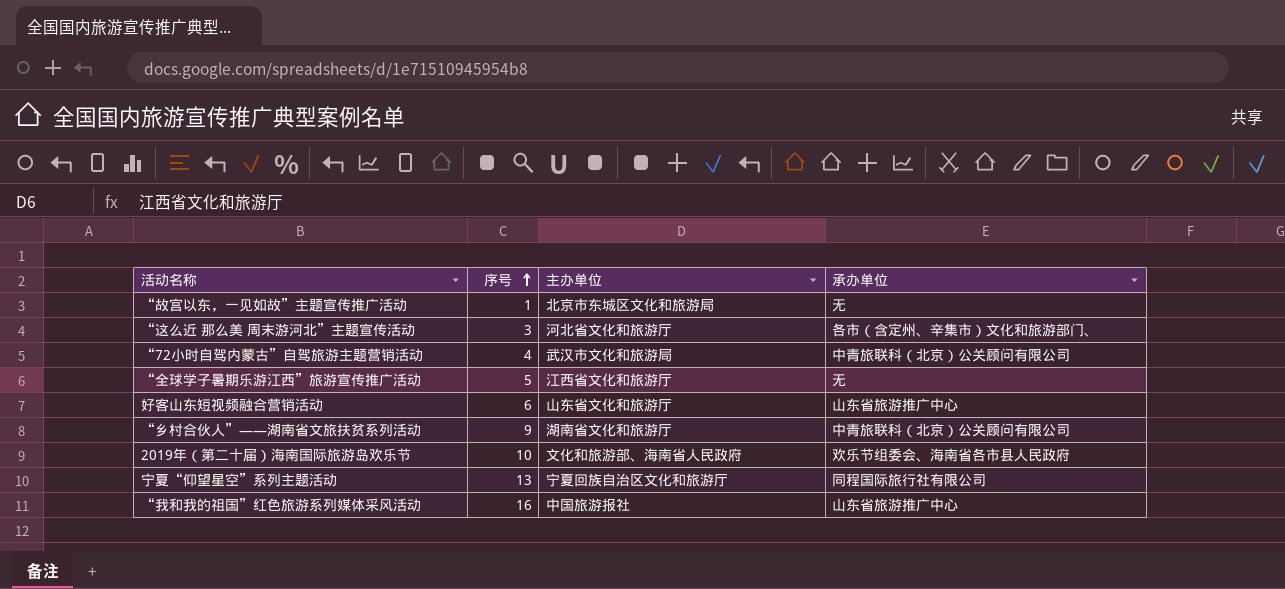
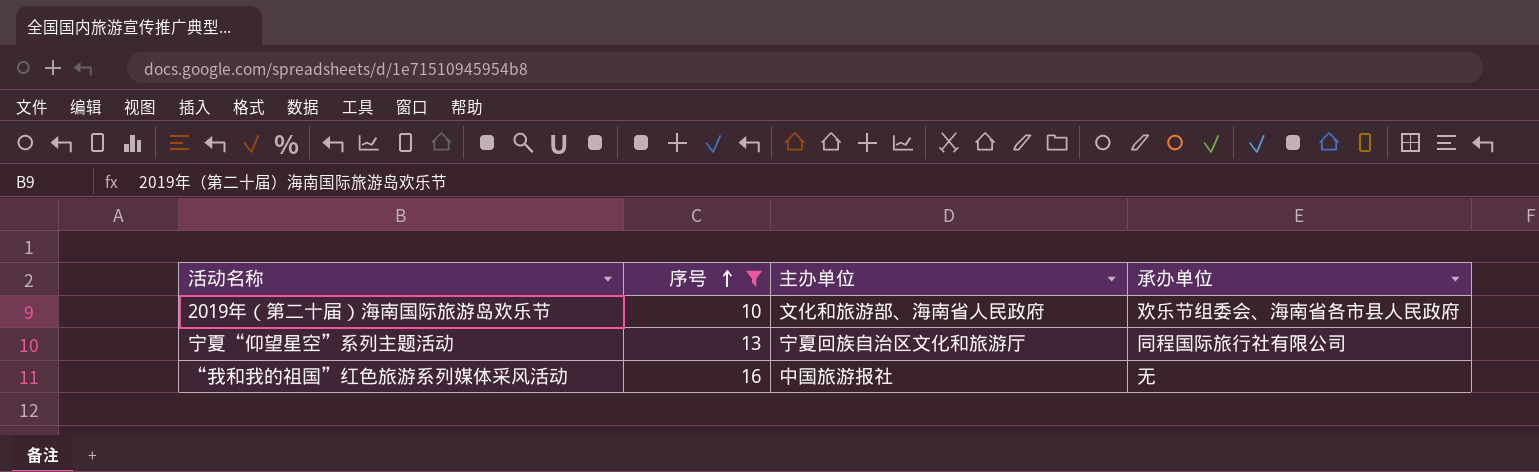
filter: none -> 序号 >= 10
“我和我的祖国”红色旅游系列媒体采风活动 | 承办单位: 山东省旅游推广中心 -> 无

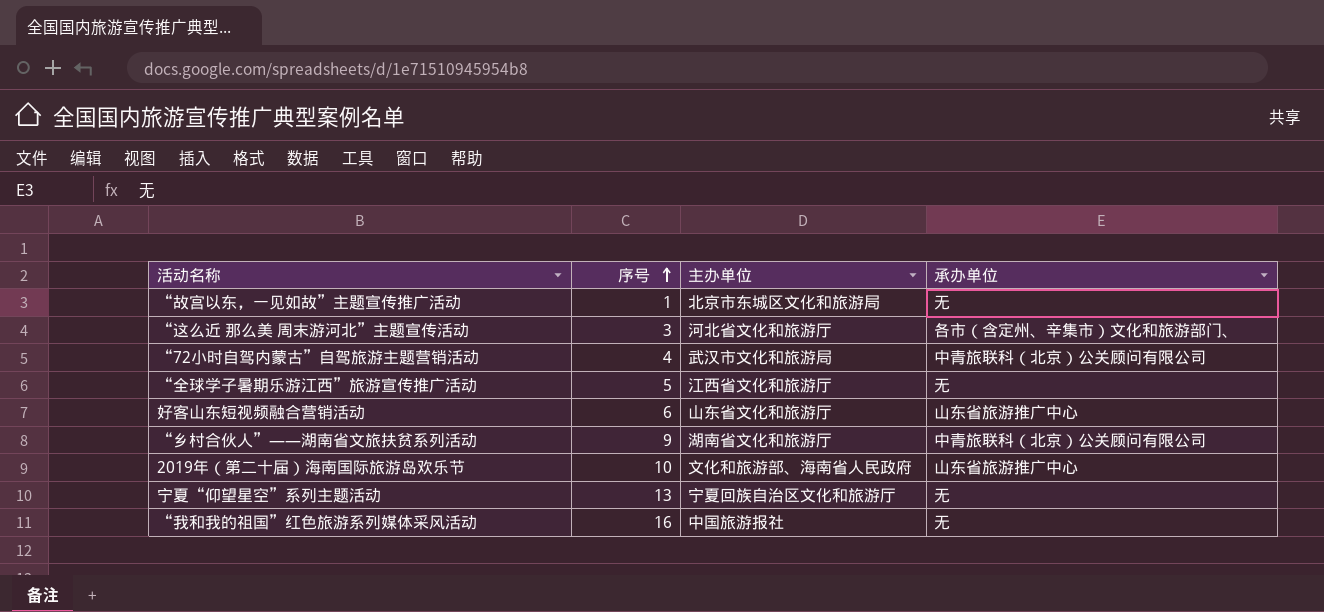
filter: 序号 >= 10 -> none
2019年（第二十届）海南国际旅游岛欢乐节 | 承办单位: 欢乐节组委会、海南省各市县人民政府 -> 山东省旅游推广中心
宁夏“仰望星空”系列主题活动 | 承办单位: 同程国际旅行社有限公司 -> 无

